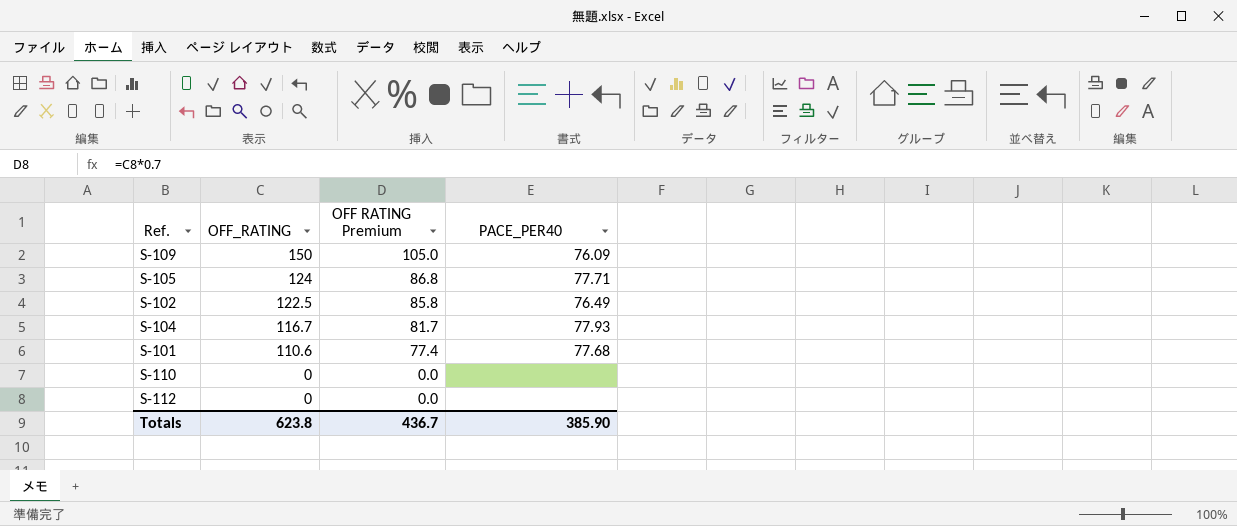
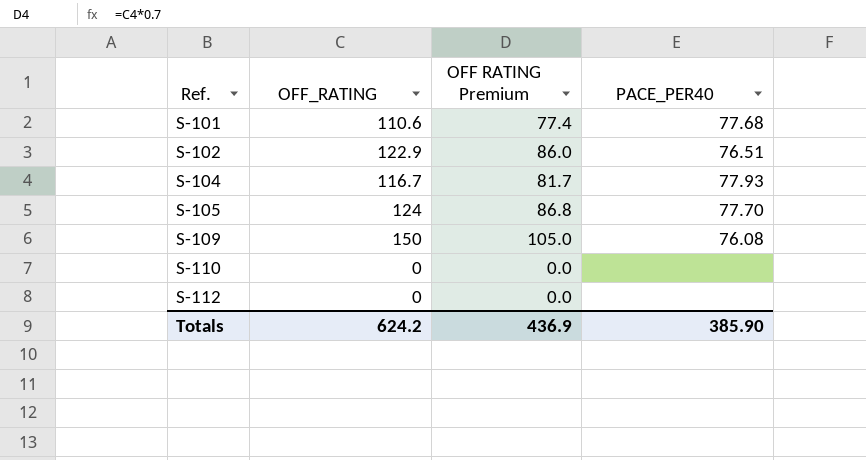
row order: OFF_RATING descending -> Ref. ascending
S-102 | OFF_RATING: 122.5 -> 122.9
S-102 | OFF RATING Premium: 85.8 -> 86.0
S-102 | PACE_PER40: 76.49 -> 76.51
S-105 | PACE_PER40: 77.71 -> 77.70
S-109 | PACE_PER40: 76.09 -> 76.08
Totals | OFF_RATING: 623.8 -> 624.2
Totals | OFF RATING Premium: 436.7 -> 436.9

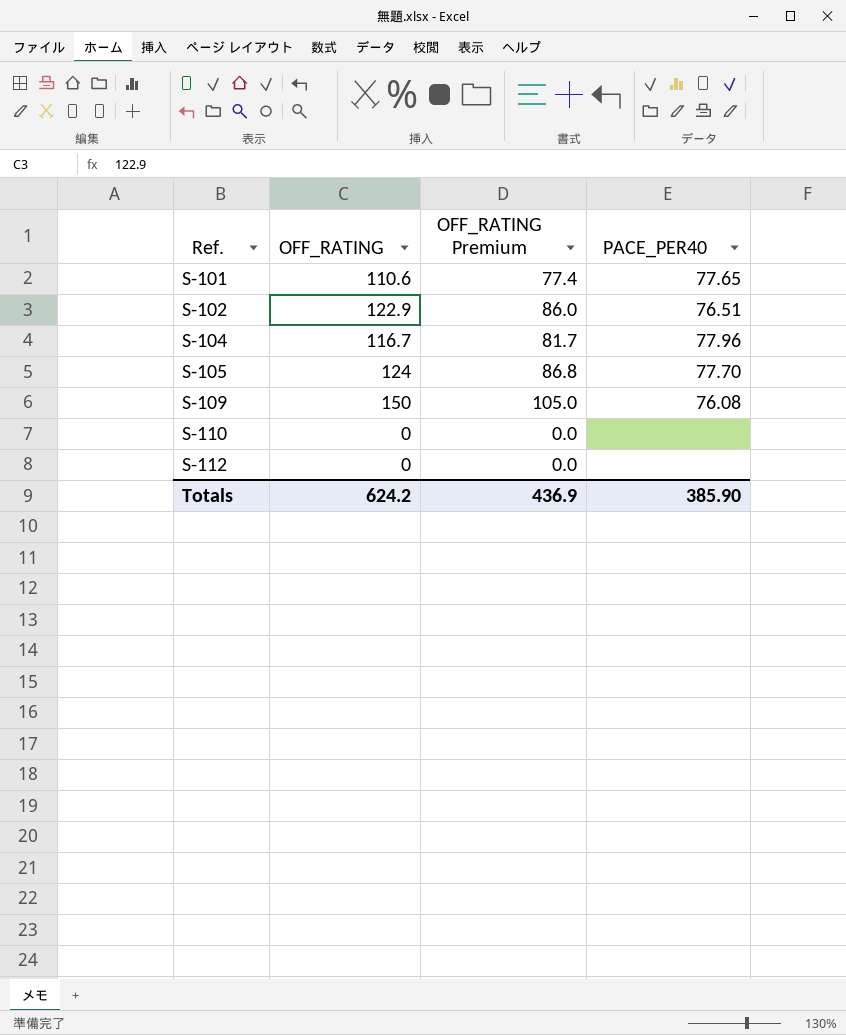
column name: OFF RATING Premium -> OFF_RATING Premium
S-101 | PACE_PER40: 77.68 -> 77.65
S-104 | PACE_PER40: 77.93 -> 77.96

